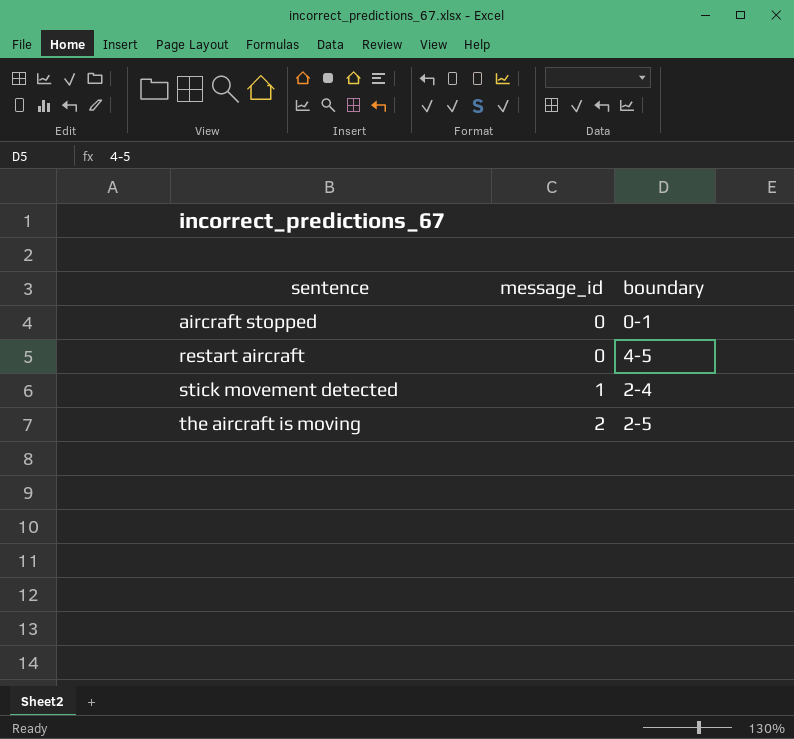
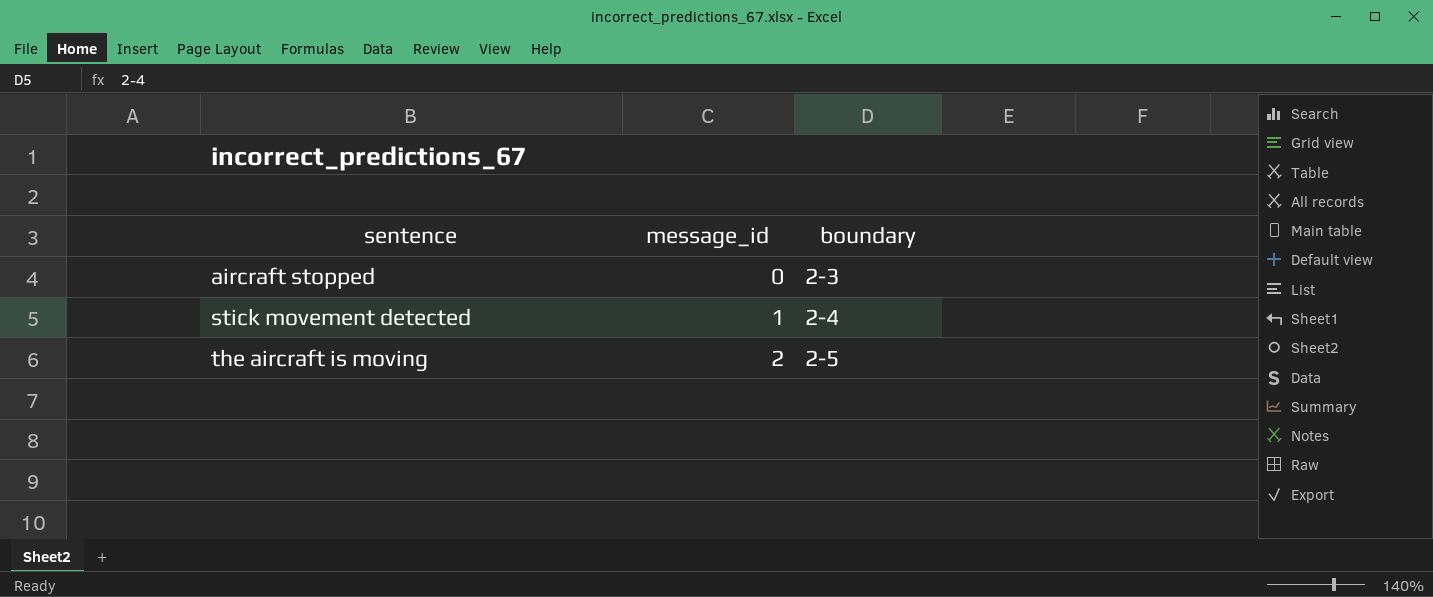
row restart aircraft: 0 | 4-5 -> none
aircraft stopped | boundary: 0-1 -> 2-3

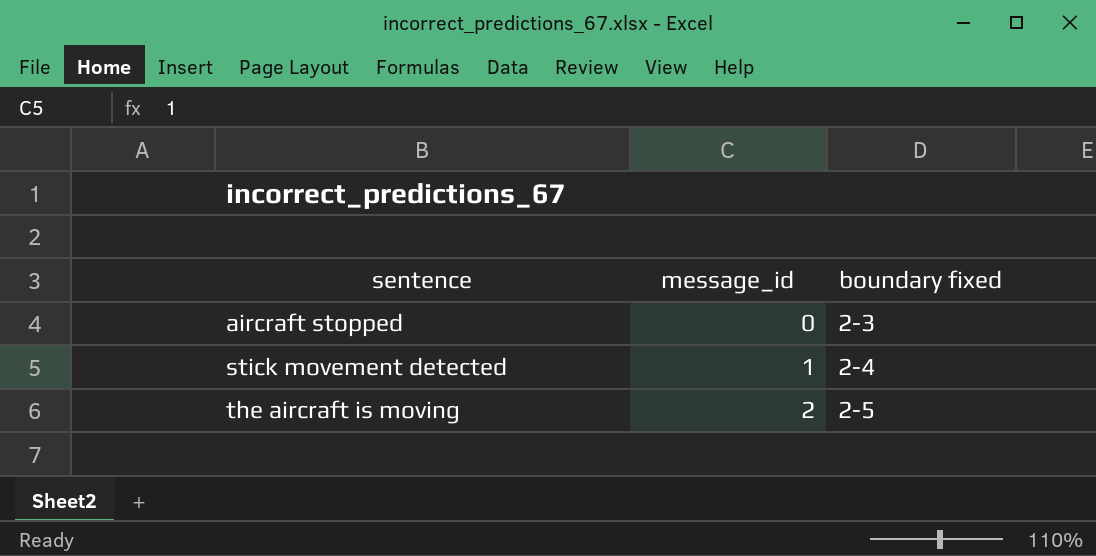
column name: boundary -> boundary fixed

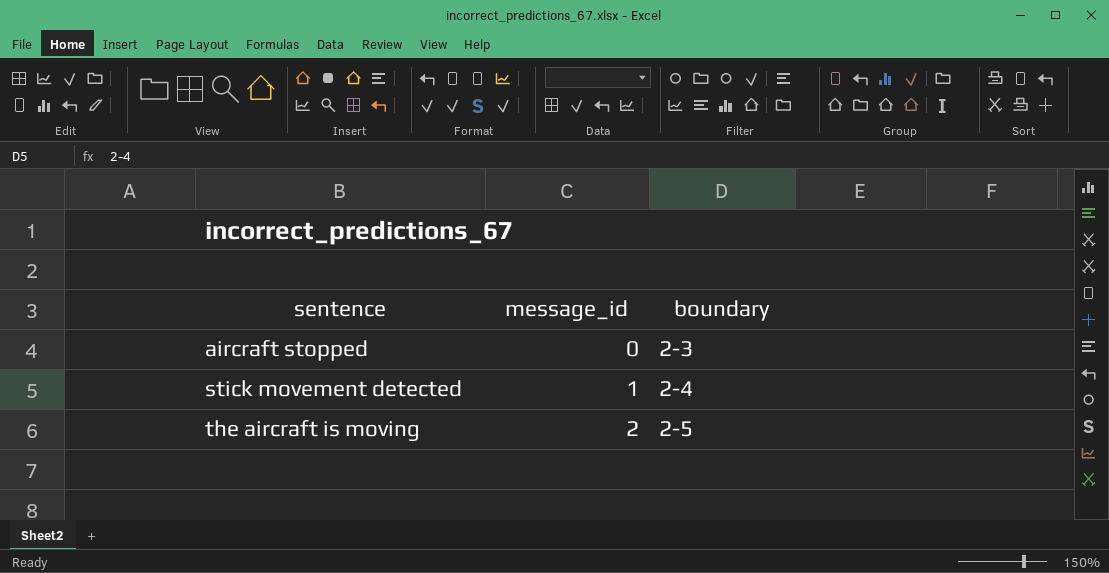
column name: boundary fixed -> boundary

